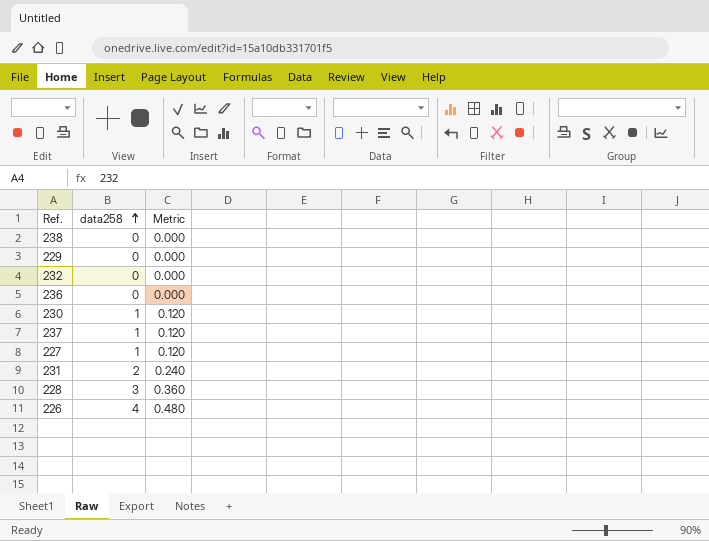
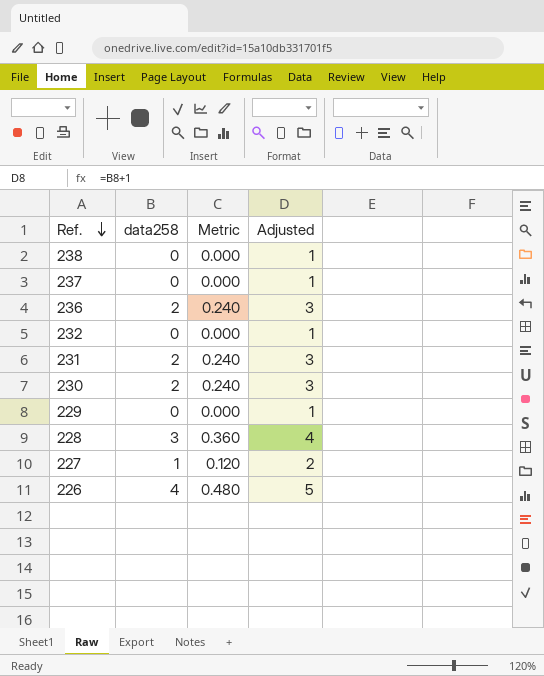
row order: data258 ascending -> Ref. descending
column Adjusted | formula: none -> [data258] + 1
237 | data258: 1 -> 0
237 | Metric: 0.120 -> 0.000
236 | data258: 0 -> 2
236 | Metric: 0.000 -> 0.240
230 | data258: 1 -> 2
230 | Metric: 0.120 -> 0.240

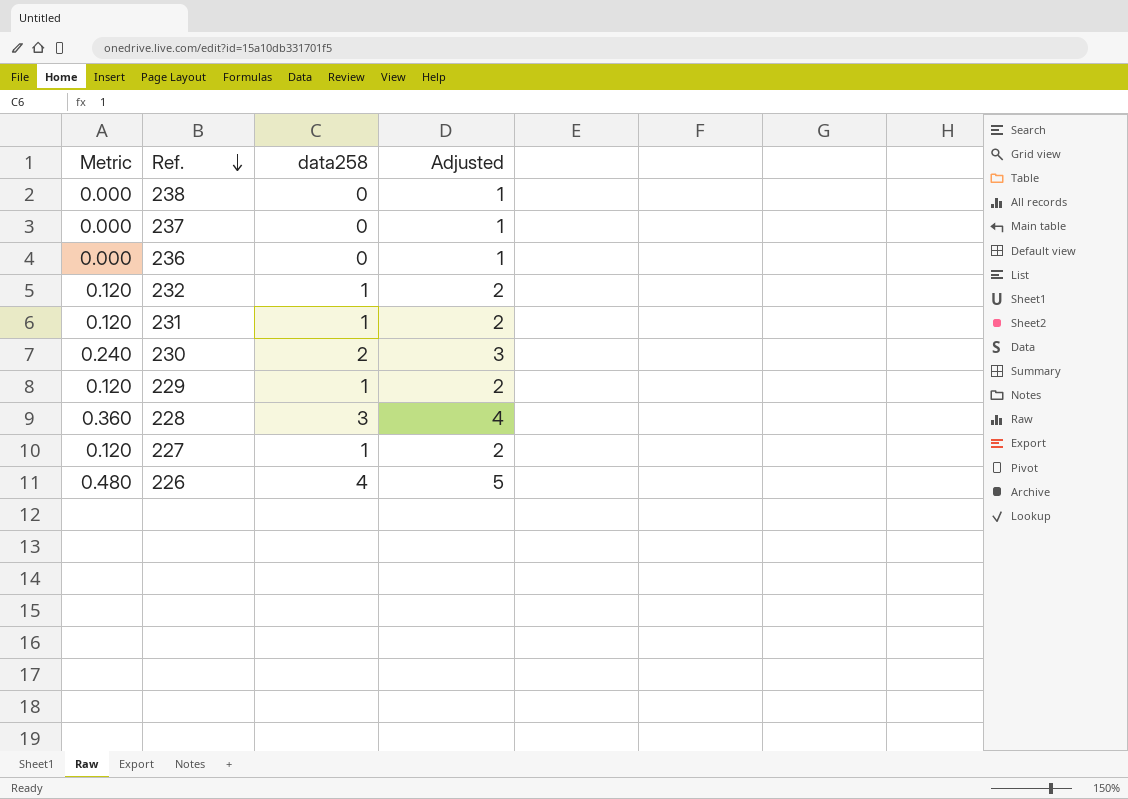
column Metric | position: 3 -> 1
236 | Metric: 0.240 -> 0.000
236 | data258: 2 -> 0
236 | Adjusted: 3 -> 1
232 | Metric: 0.000 -> 0.120
232 | data258: 0 -> 1
232 | Adjusted: 1 -> 2
231 | Metric: 0.240 -> 0.120
231 | data258: 2 -> 1
231 | Adjusted: 3 -> 2
229 | Metric: 0.000 -> 0.120
229 | data258: 0 -> 1
229 | Adjusted: 1 -> 2

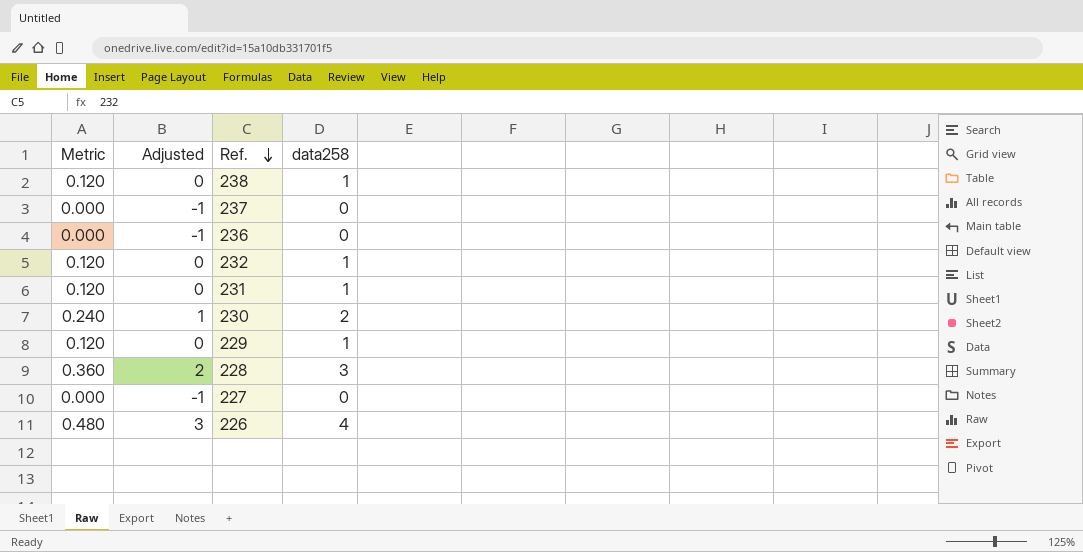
column Adjusted | formula: [data258] + 1 -> [data258] - 1
column Adjusted | position: 4 -> 2
238 | Metric: 0.000 -> 0.120
238 | data258: 0 -> 1
227 | Metric: 0.120 -> 0.000
227 | data258: 1 -> 0

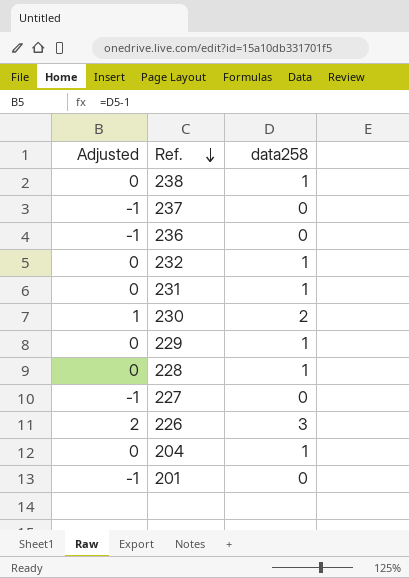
column Metric | formula: [data258] * 0.12 -> none
228 | Adjusted: 2 -> 0
228 | data258: 3 -> 1
226 | Adjusted: 3 -> 2
226 | data258: 4 -> 3
row 204: none -> 0 | 1
row 201: none -> -1 | 0

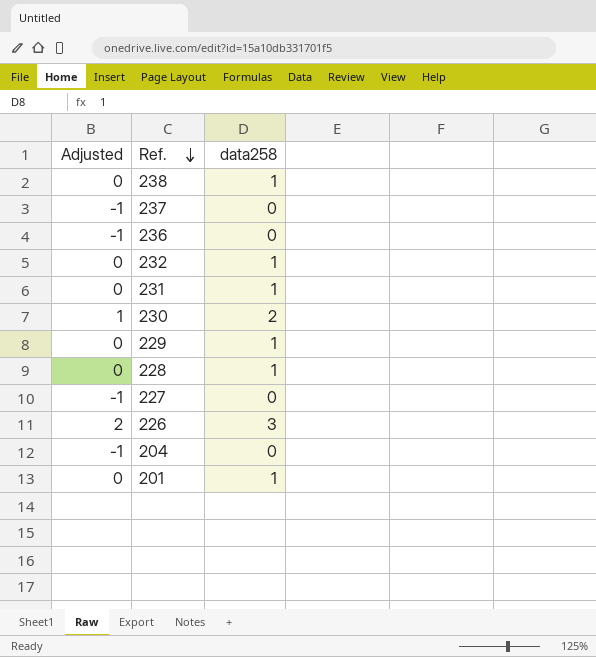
204 | Adjusted: 0 -> -1
204 | data258: 1 -> 0
201 | Adjusted: -1 -> 0
201 | data258: 0 -> 1

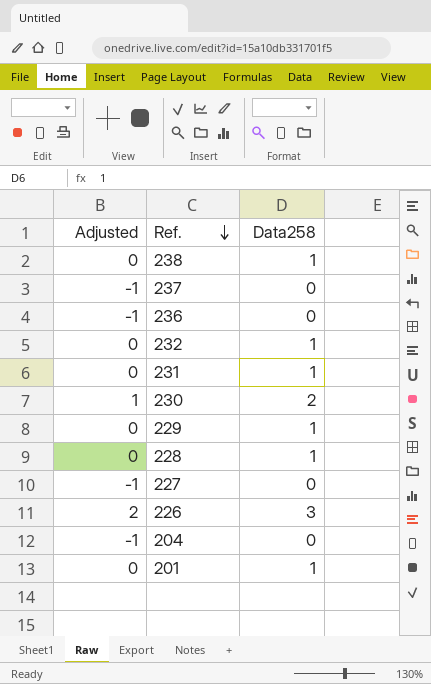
column name: data258 -> Data258

